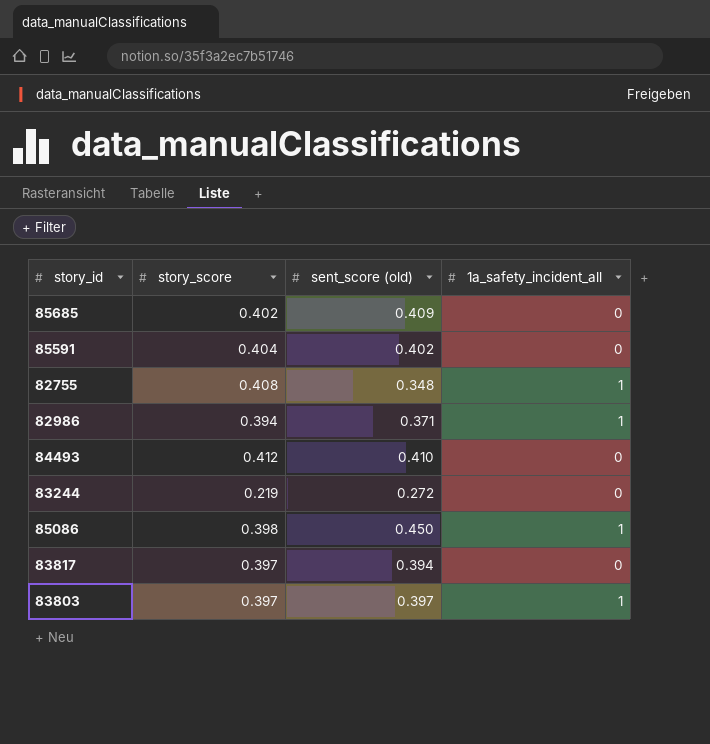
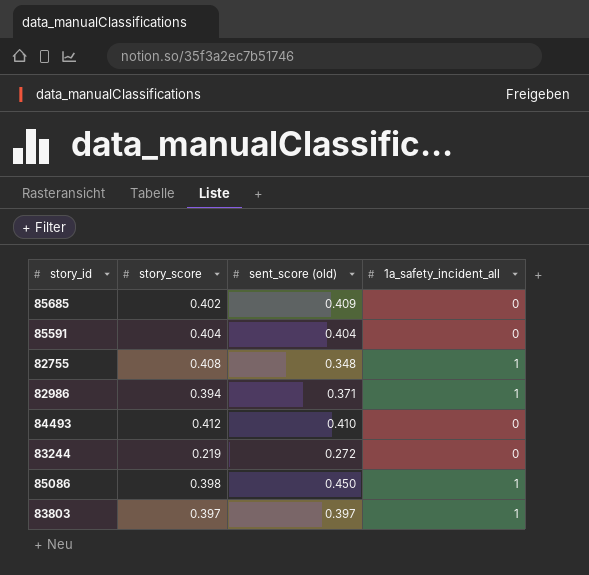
row 83817: 0.397 | 0.394 | 0 -> none
85591 | sent_score (old): 0.402 -> 0.404

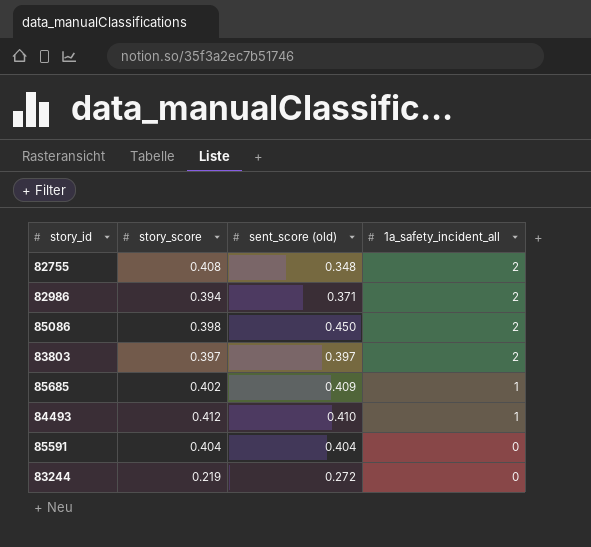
row order: none -> 1a_safety_incident_all descending
82755 | 1a_safety_incident_all: 1 -> 2
82986 | 1a_safety_incident_all: 1 -> 2
85086 | 1a_safety_incident_all: 1 -> 2
83803 | 1a_safety_incident_all: 1 -> 2
85685 | 1a_safety_incident_all: 0 -> 1
84493 | 1a_safety_incident_all: 0 -> 1

